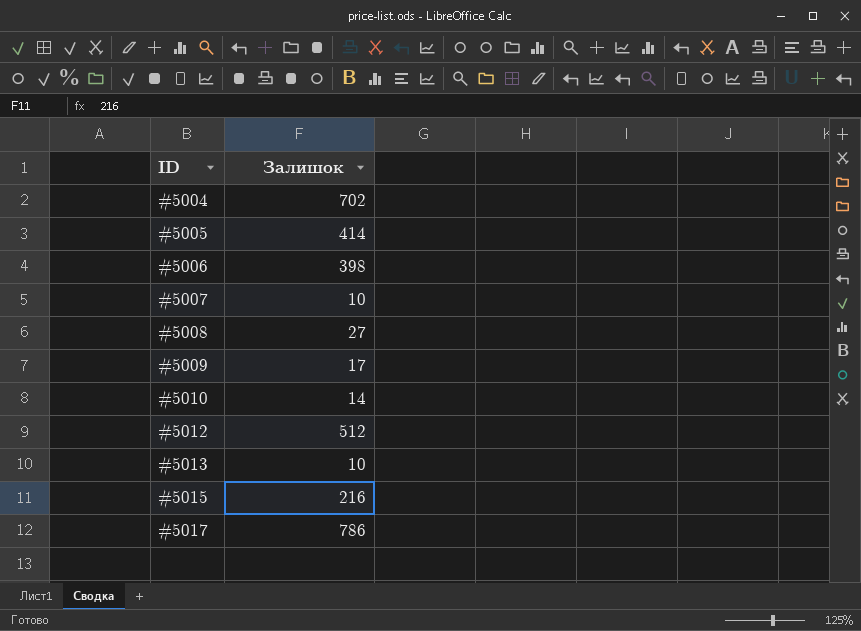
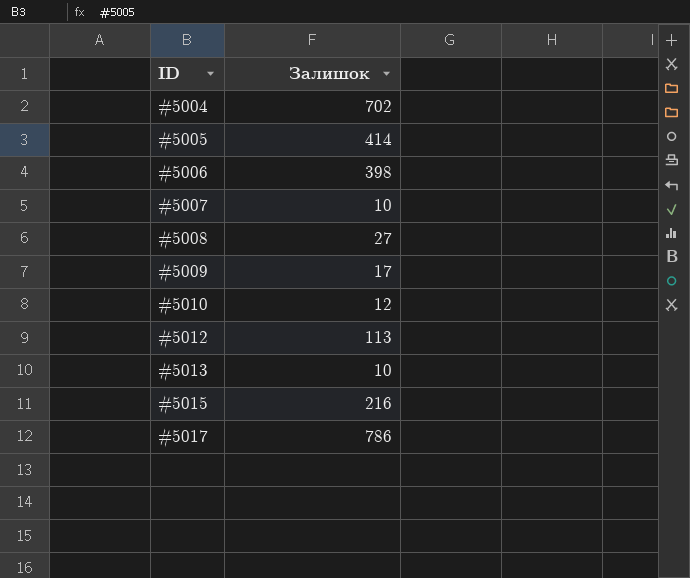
#5010 | Залишок: 14 -> 12
#5012 | Залишок: 512 -> 113

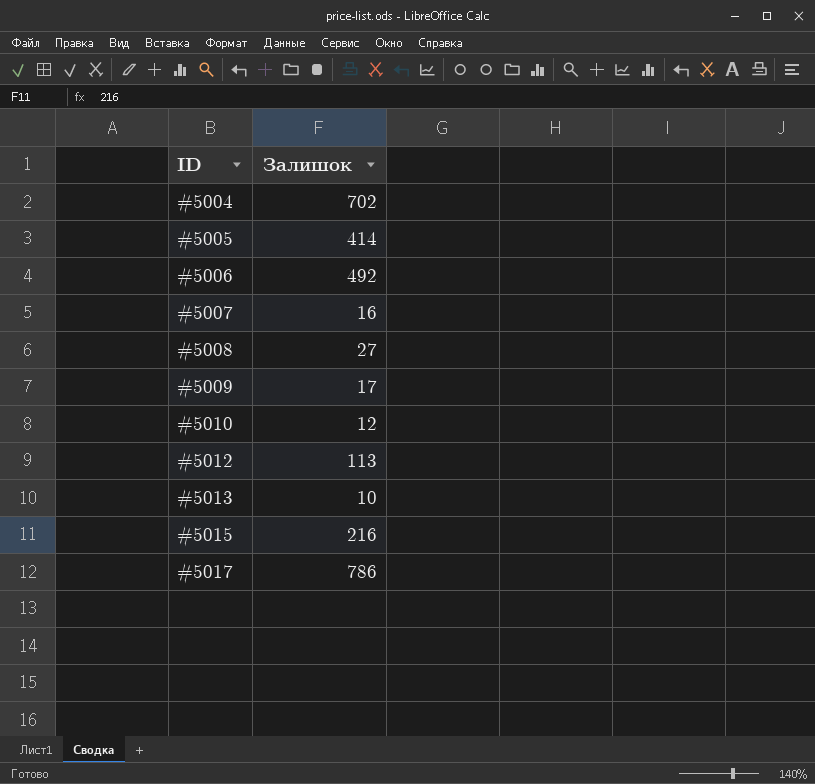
#5006 | Залишок: 398 -> 492
#5007 | Залишок: 10 -> 16

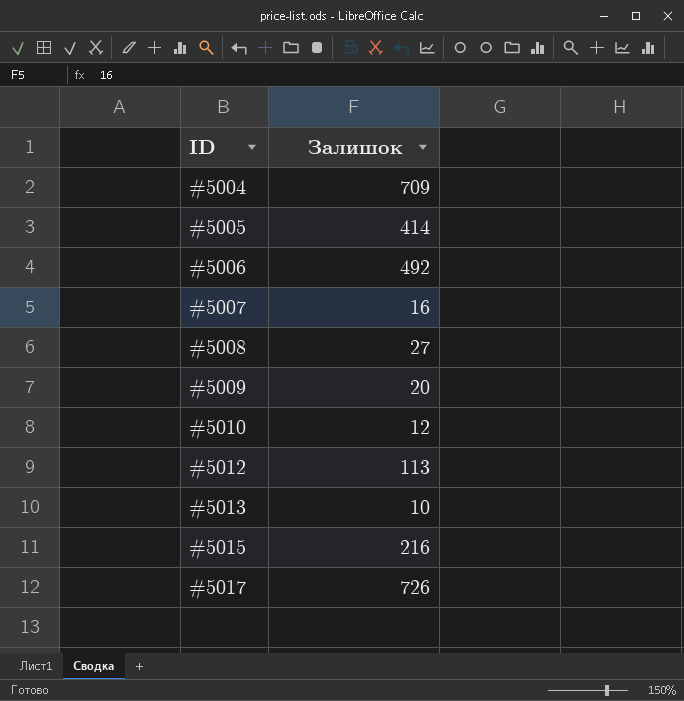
#5004 | Залишок: 702 -> 709
#5009 | Залишок: 17 -> 20
#5017 | Залишок: 786 -> 726

